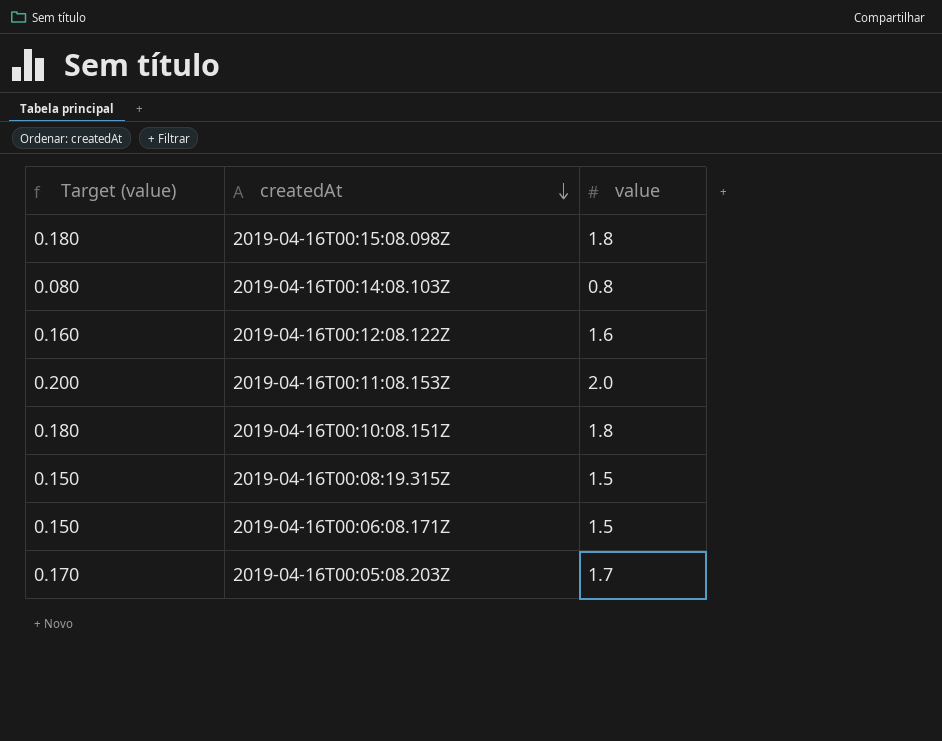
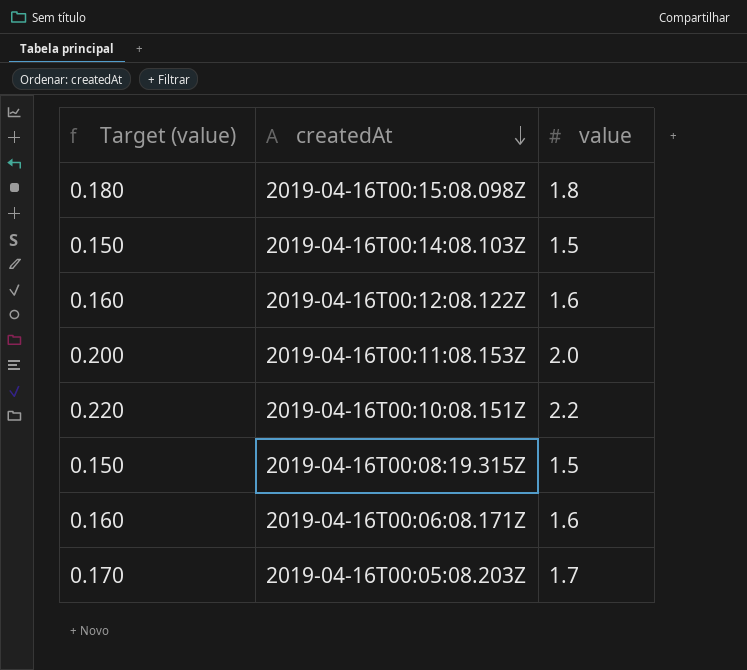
2019-04-16T00:14:08.103Z | Target (value): 0.080 -> 0.150
2019-04-16T00:14:08.103Z | value: 0.8 -> 1.5
2019-04-16T00:10:08.151Z | Target (value): 0.180 -> 0.220
2019-04-16T00:10:08.151Z | value: 1.8 -> 2.2
2019-04-16T00:06:08.171Z | Target (value): 0.150 -> 0.160
2019-04-16T00:06:08.171Z | value: 1.5 -> 1.6

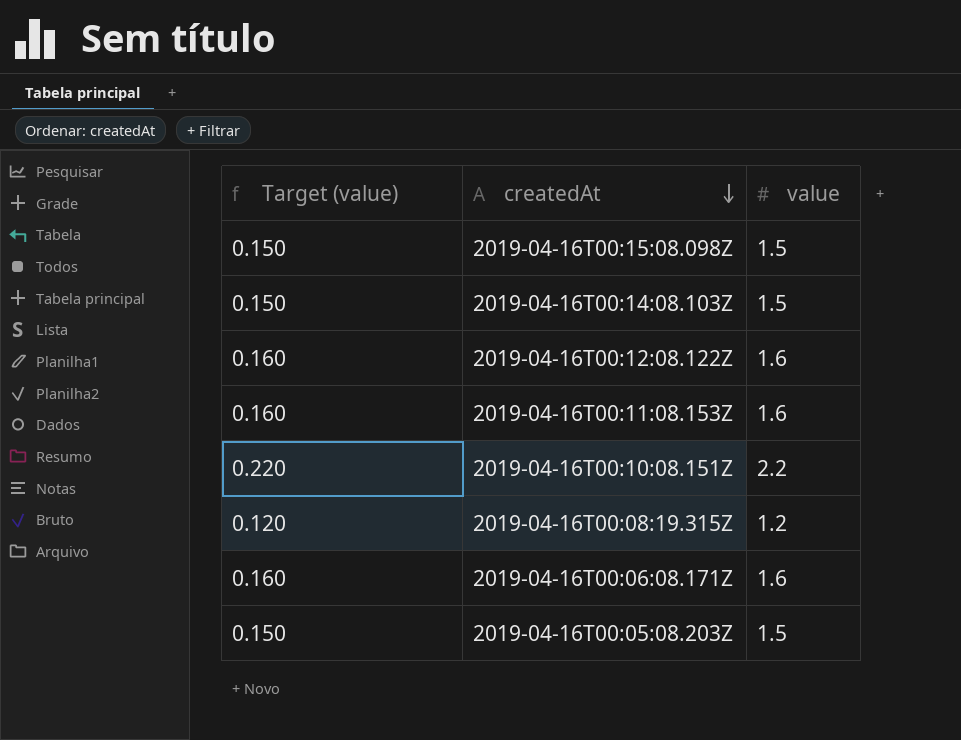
2019-04-16T00:15:08.098Z | Target (value): 0.180 -> 0.150
2019-04-16T00:15:08.098Z | value: 1.8 -> 1.5
2019-04-16T00:11:08.153Z | Target (value): 0.200 -> 0.160
2019-04-16T00:11:08.153Z | value: 2.0 -> 1.6
2019-04-16T00:08:19.315Z | Target (value): 0.150 -> 0.120
2019-04-16T00:08:19.315Z | value: 1.5 -> 1.2
2019-04-16T00:05:08.203Z | Target (value): 0.170 -> 0.150
2019-04-16T00:05:08.203Z | value: 1.7 -> 1.5

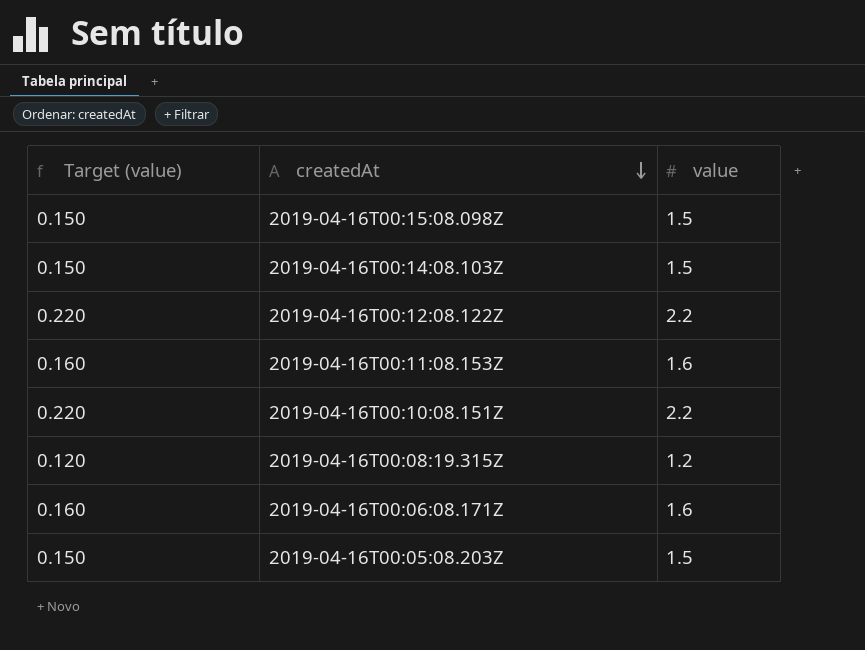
2019-04-16T00:12:08.122Z | Target (value): 0.160 -> 0.220
2019-04-16T00:12:08.122Z | value: 1.6 -> 2.2

